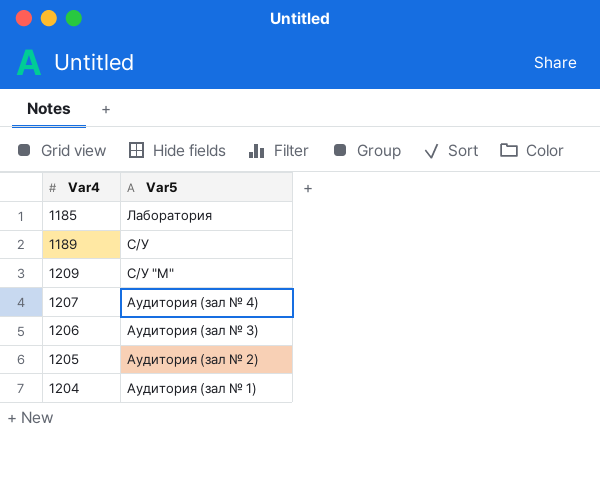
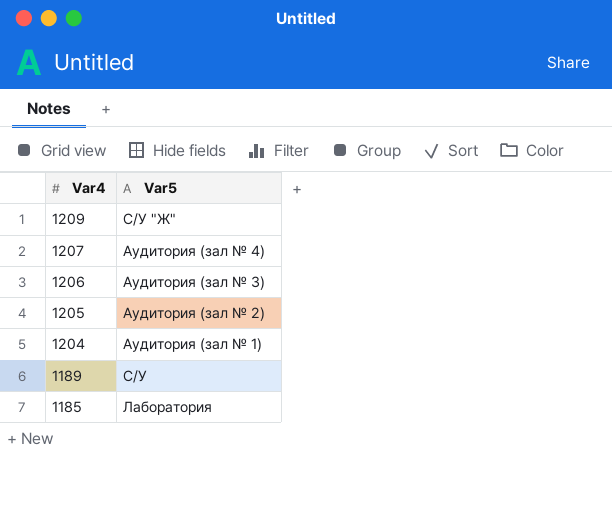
row order: none -> Var4 descending
1209 | Var5: С/У "М" -> С/У "Ж"

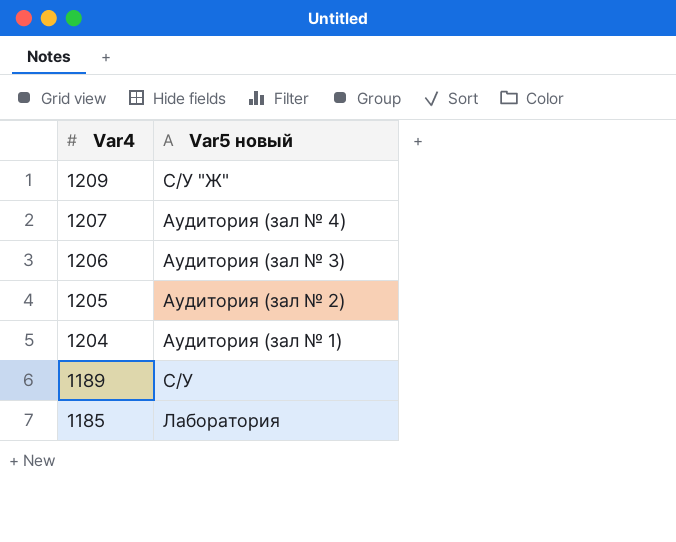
column name: Var5 -> Var5 новый

